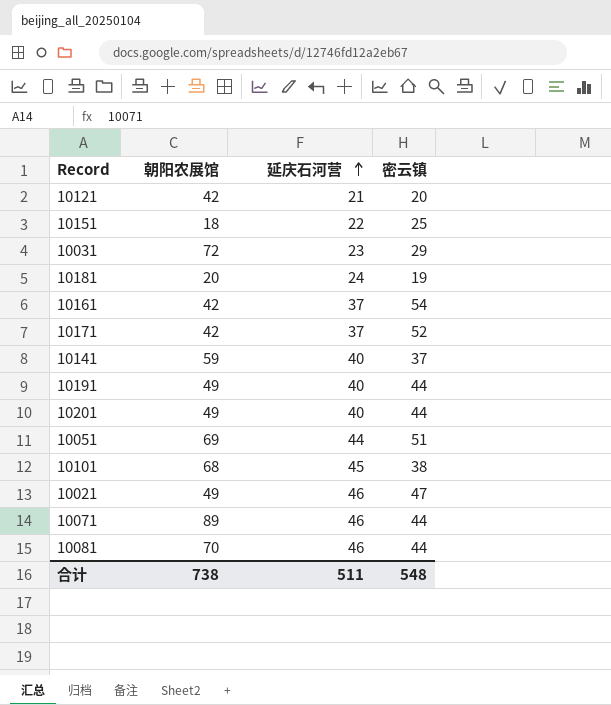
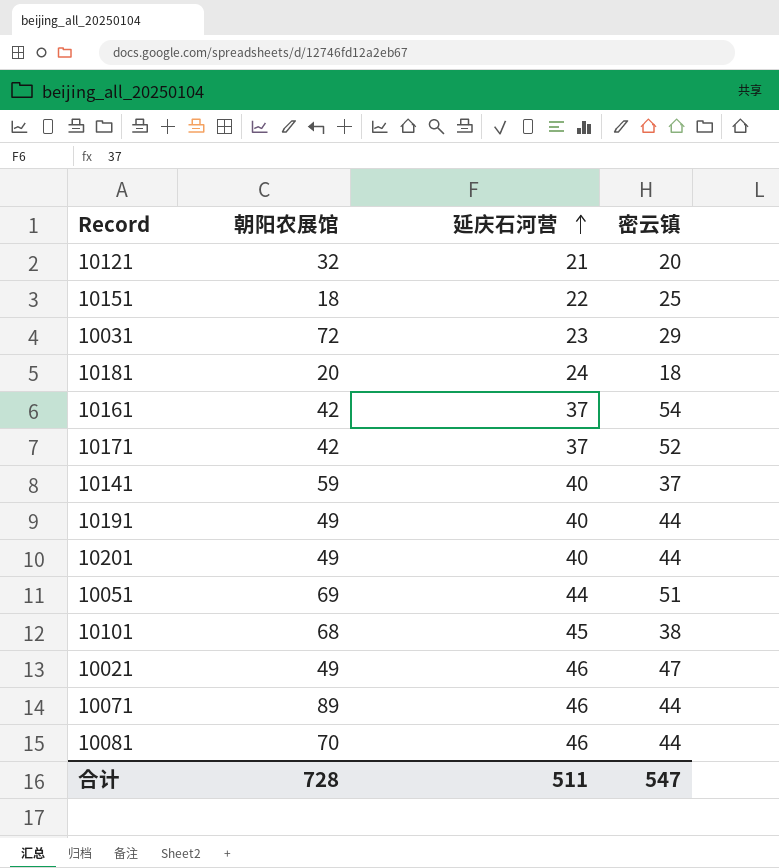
10121 | 朝阳农展馆: 42 -> 32
10181 | 密云镇: 19 -> 18
合计 | 朝阳农展馆: 738 -> 728
合计 | 密云镇: 548 -> 547

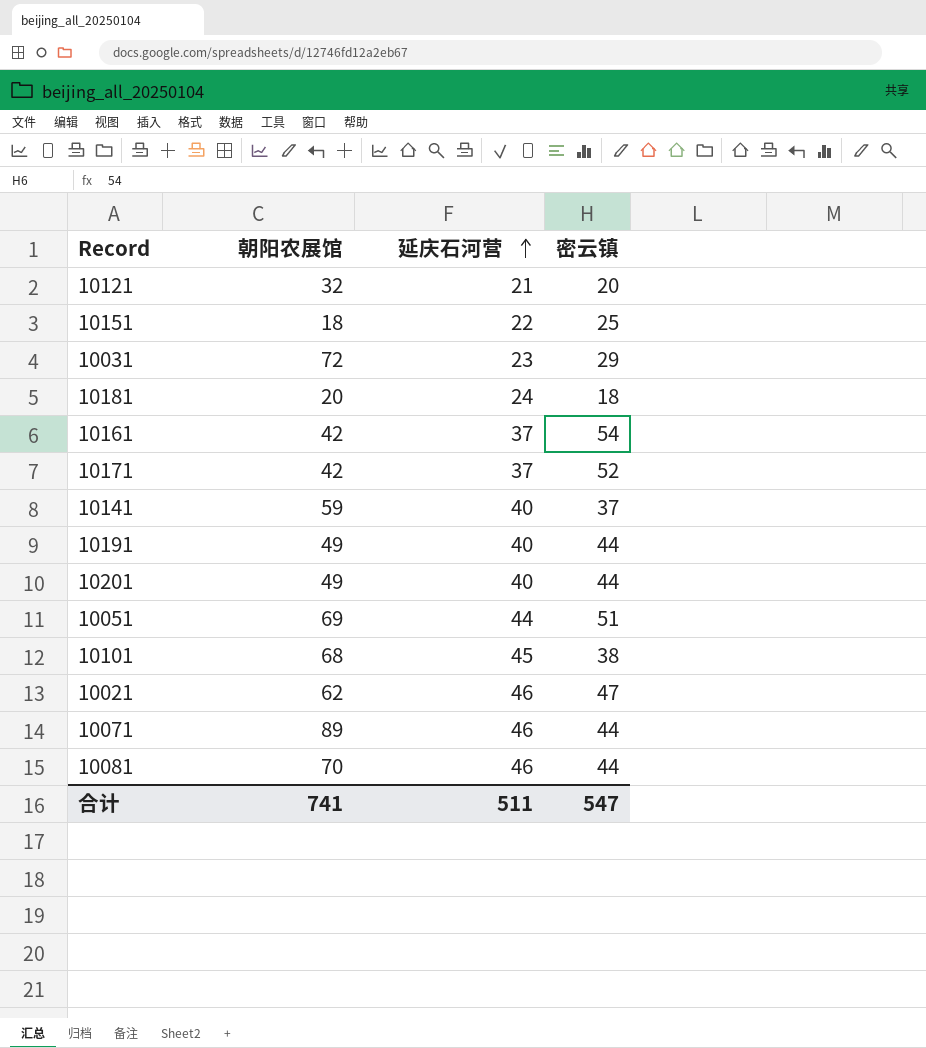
10021 | 朝阳农展馆: 49 -> 62
合计 | 朝阳农展馆: 728 -> 741

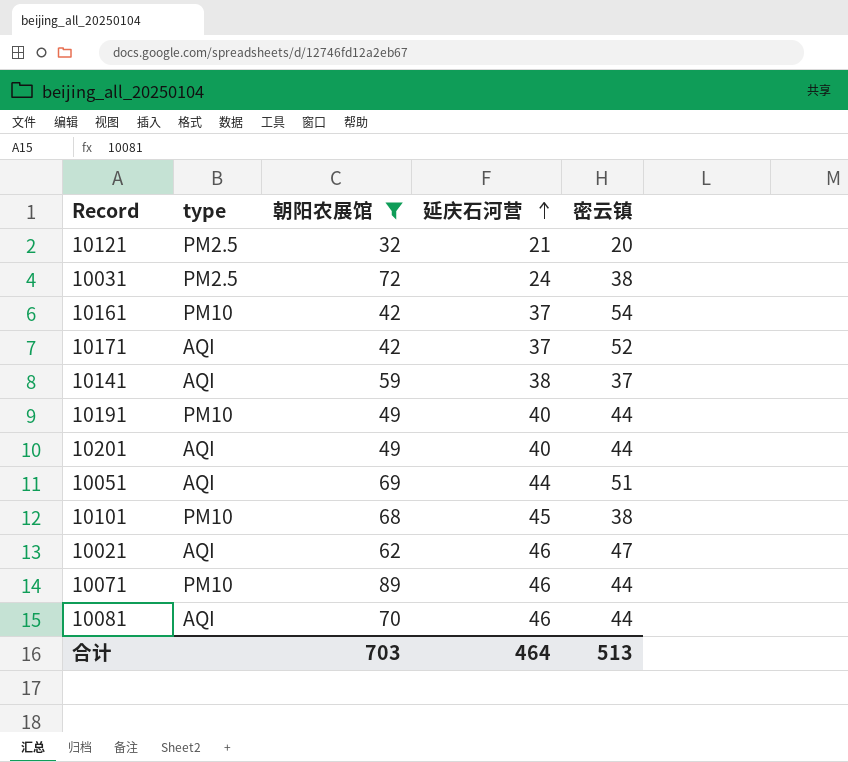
filter: none -> 朝阳农展馆 >= 32
column type | position: none -> 2
10031 | 延庆石河营: 23 -> 24
10031 | 密云镇: 29 -> 38
10141 | 延庆石河营: 40 -> 38
合计 | 朝阳农展馆: 741 -> 703
合计 | 延庆石河营: 511 -> 464
合计 | 密云镇: 547 -> 513

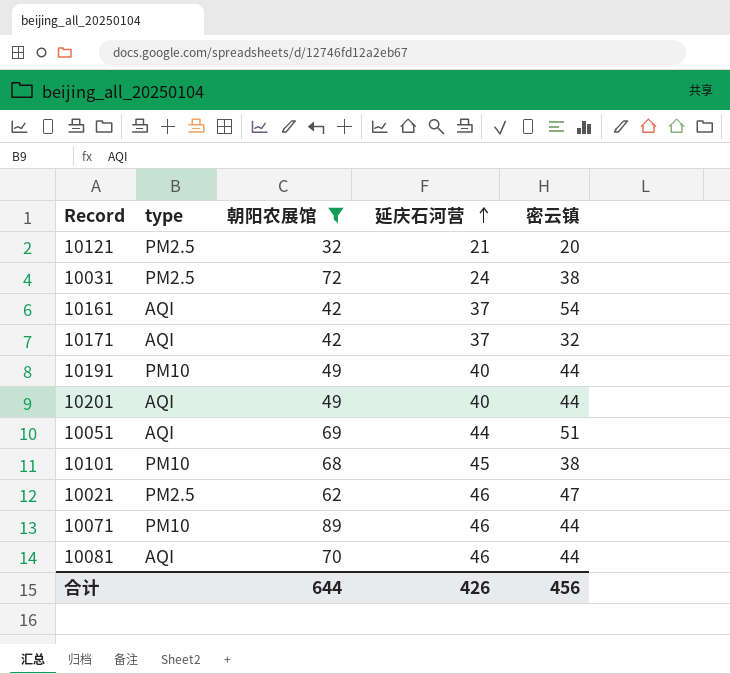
row 10141: AQI | 59 | 38 | 37 -> none
10161 | type: PM10 -> AQI
10171 | 密云镇: 52 -> 32
10021 | type: AQI -> PM2.5
合计 | 朝阳农展馆: 703 -> 644
合计 | 延庆石河营: 464 -> 426
合计 | 密云镇: 513 -> 456

